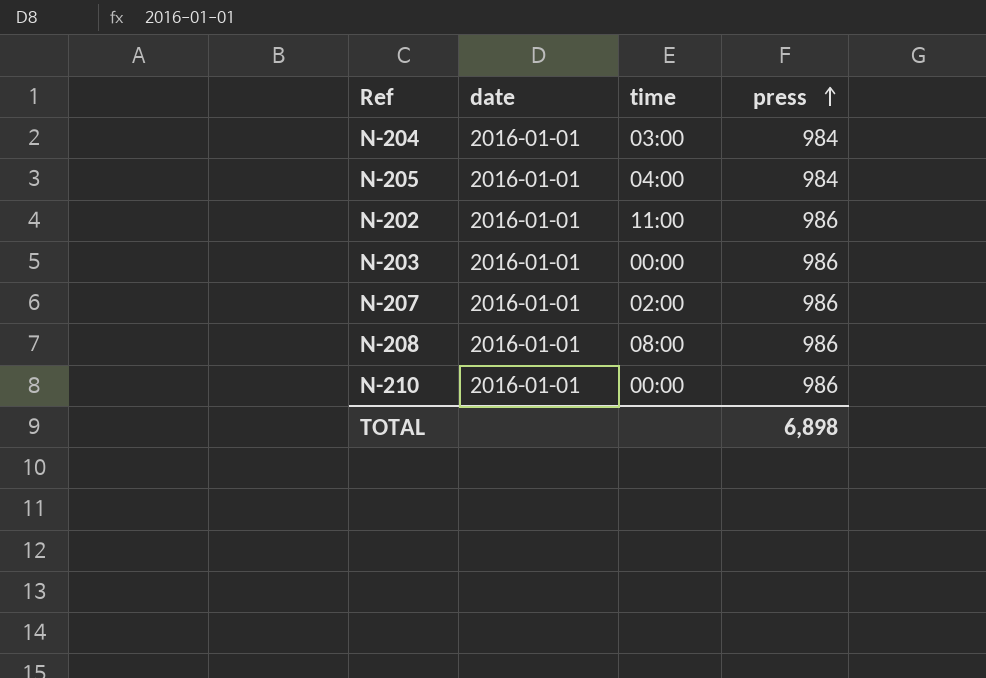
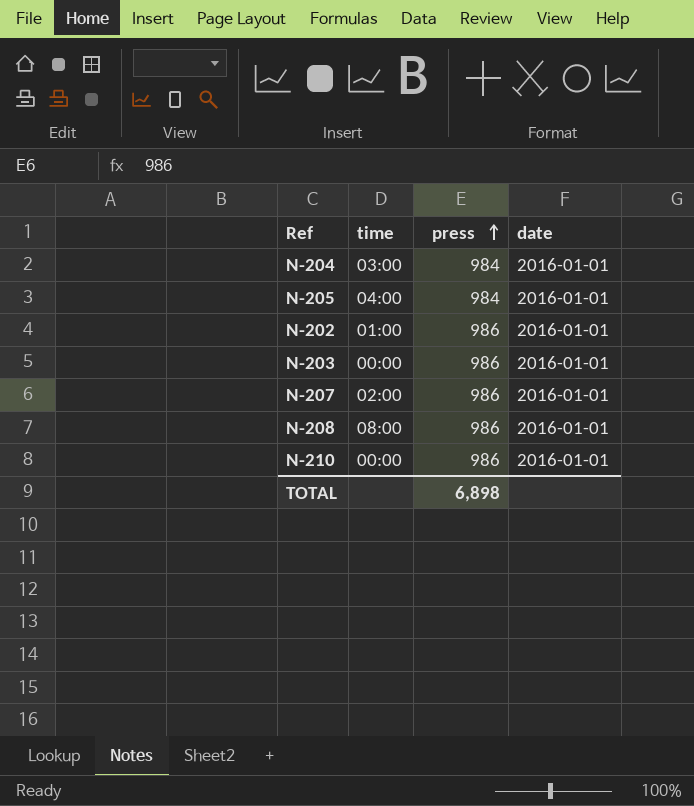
column date | position: 2 -> 4
N-202 | time: 11:00 -> 01:00

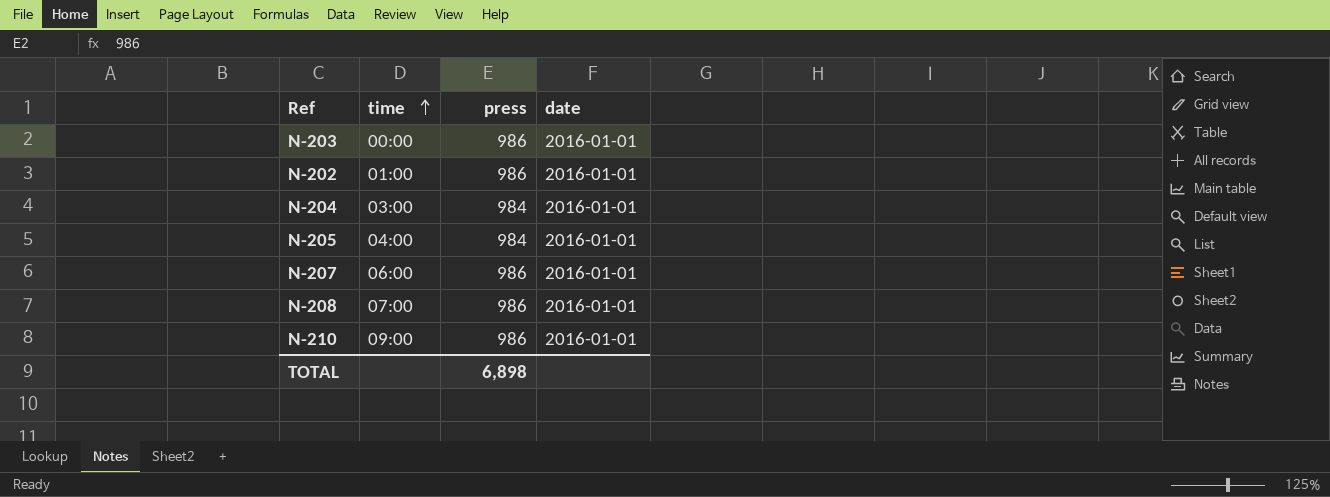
row order: press ascending -> time ascending
N-207 | time: 02:00 -> 06:00
N-208 | time: 08:00 -> 07:00
N-210 | time: 00:00 -> 09:00

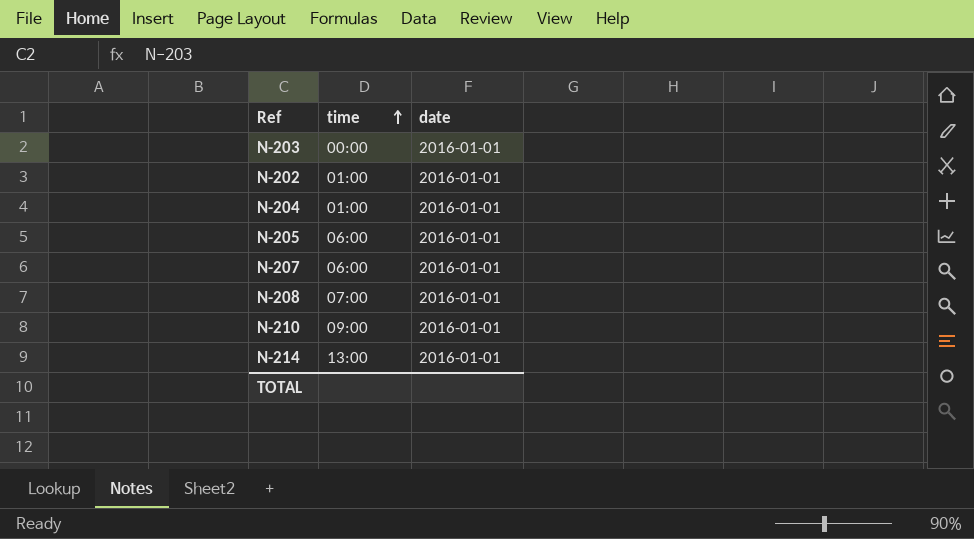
column press | position: 3 -> none
N-204 | time: 03:00 -> 01:00
N-205 | time: 04:00 -> 06:00
row N-214: none -> 13:00 | 2016-01-01

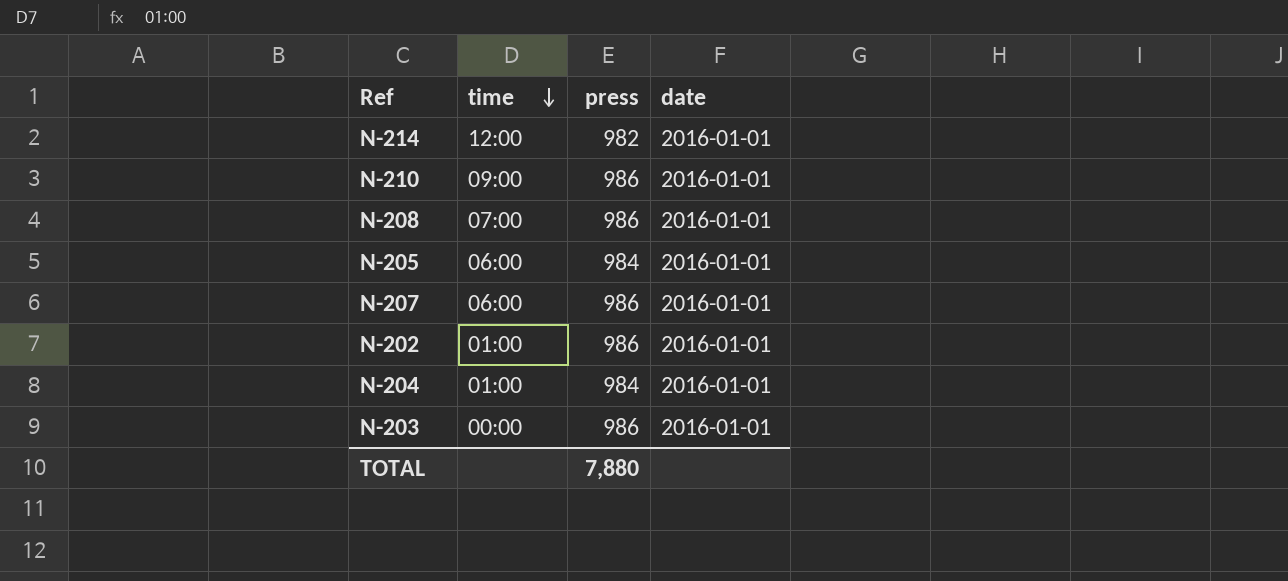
row order: time ascending -> time descending
column press | position: none -> 3
N-214 | time: 13:00 -> 12:00

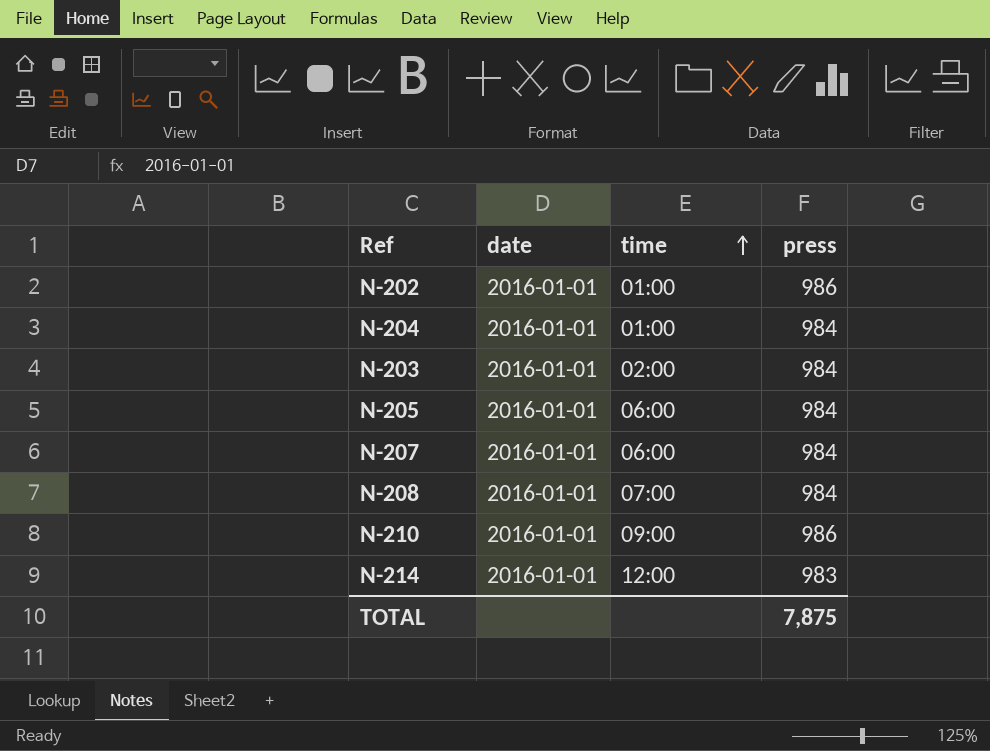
row order: time descending -> time ascending
column date | position: 4 -> 2
N-203 | time: 00:00 -> 02:00
N-203 | press: 986 -> 984
N-207 | press: 986 -> 984
N-208 | press: 986 -> 984
N-214 | press: 982 -> 983
TOTAL | press: 7,880 -> 7,875

